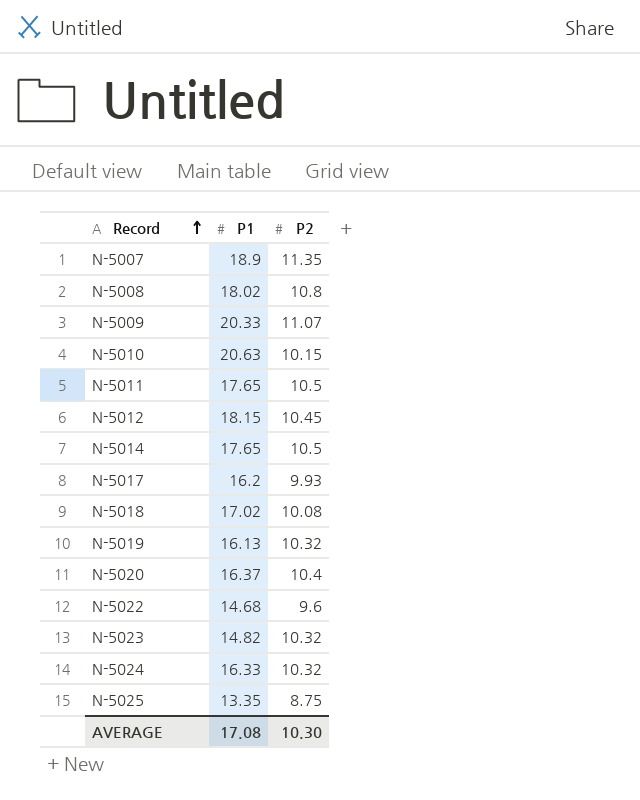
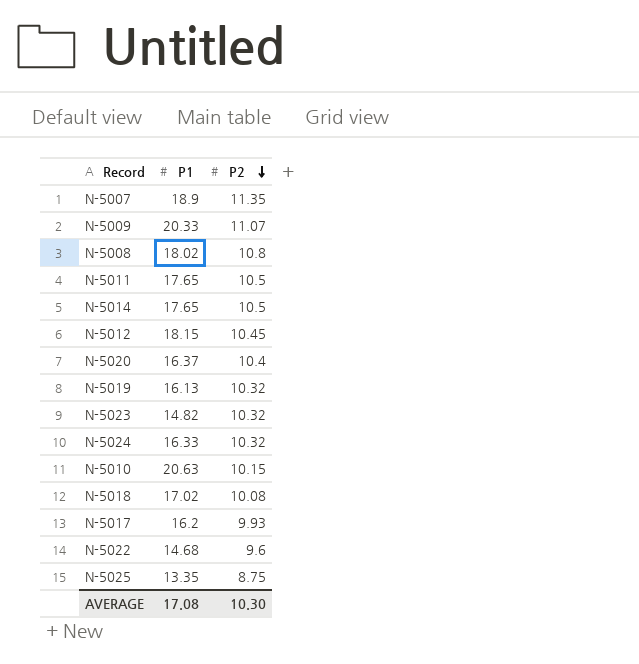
row order: Record ascending -> P2 descending

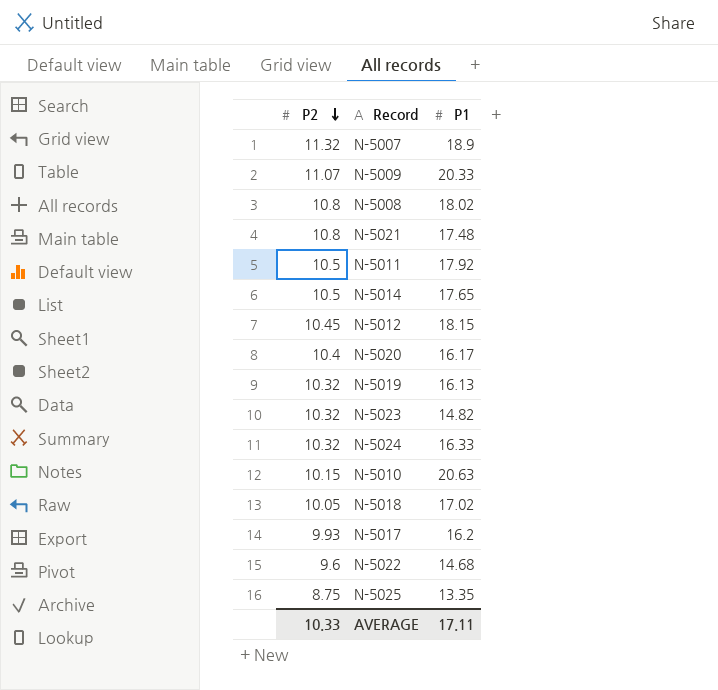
column P2 | position: 3 -> 1
N-5007 | P2: 11.35 -> 11.32
row N-5021: none -> 10.8 | 17.48
N-5011 | P1: 17.65 -> 17.92
N-5020 | P1: 16.37 -> 16.17
N-5018 | P2: 10.08 -> 10.05
AVERAGE | P2: 10.30 -> 10.33
AVERAGE | P1: 17.08 -> 17.11

